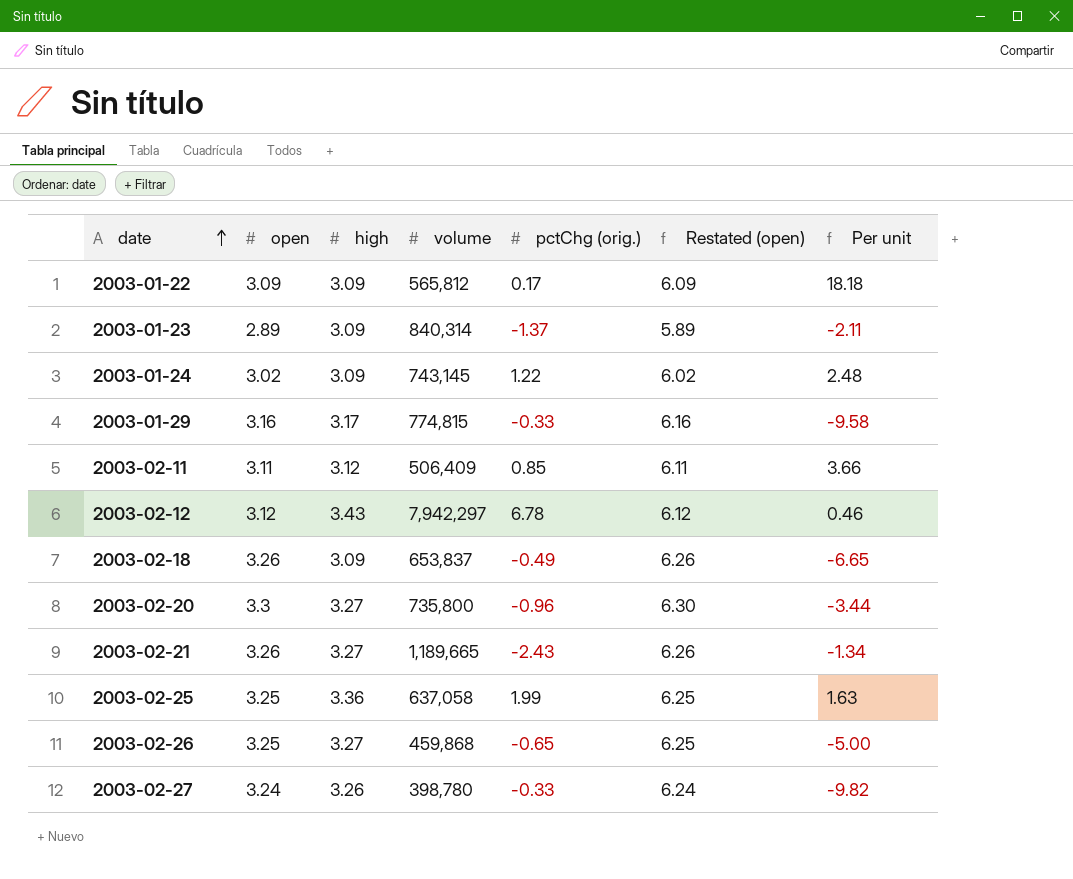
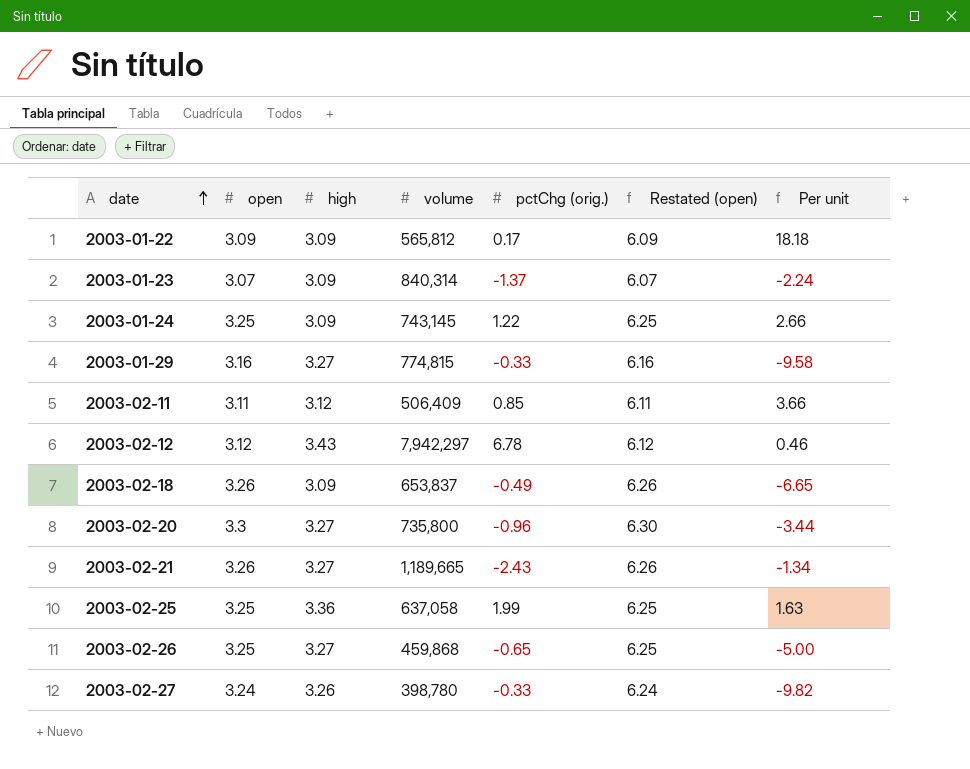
2003-01-23 | open: 2.89 -> 3.07
2003-01-23 | Restated (open): 5.89 -> 6.07
2003-01-23 | Per unit: -2.11 -> -2.24
2003-01-24 | open: 3.02 -> 3.25
2003-01-24 | Restated (open): 6.02 -> 6.25
2003-01-24 | Per unit: 2.48 -> 2.66
2003-01-29 | high: 3.17 -> 3.27

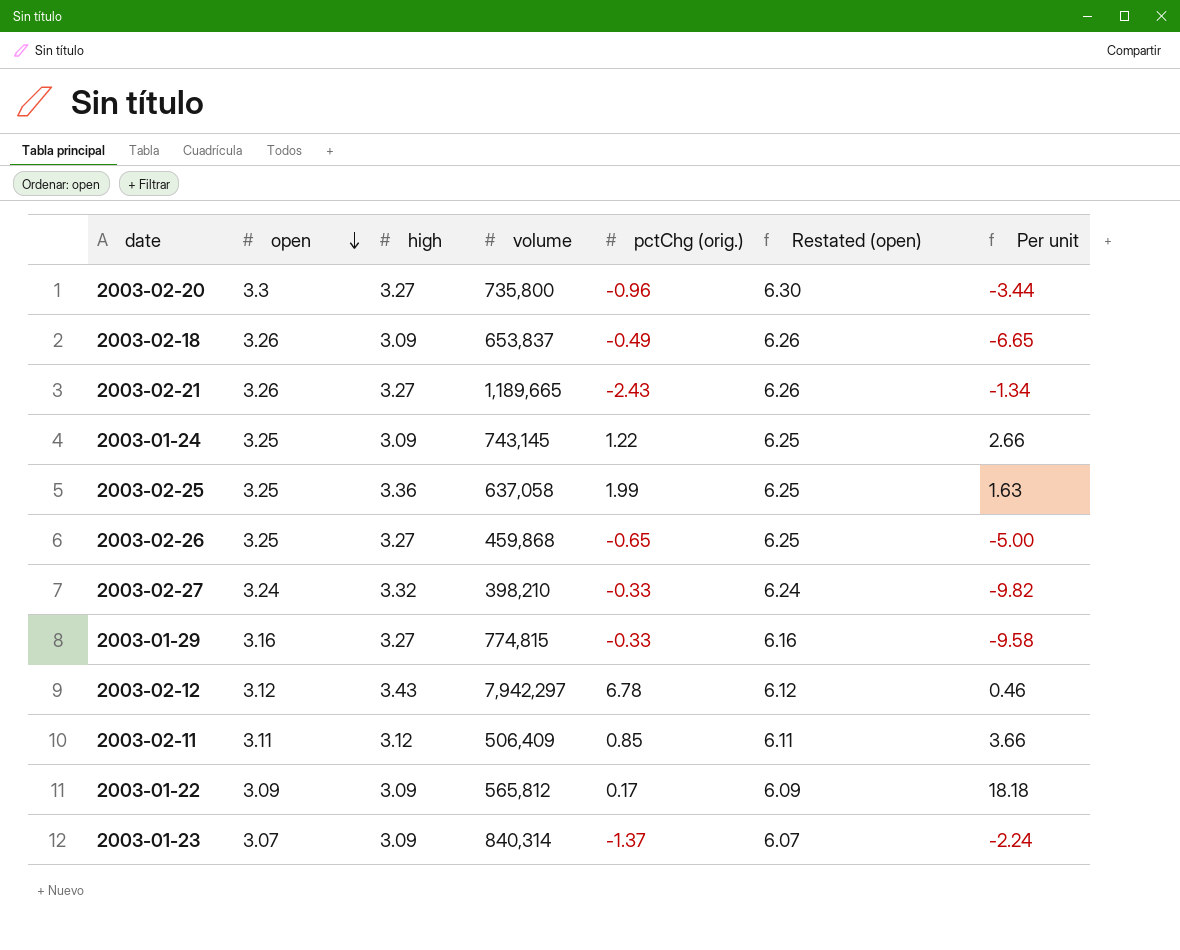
row order: date ascending -> open descending
2003-02-27 | high: 3.26 -> 3.32
2003-02-27 | volume: 398,780 -> 398,210

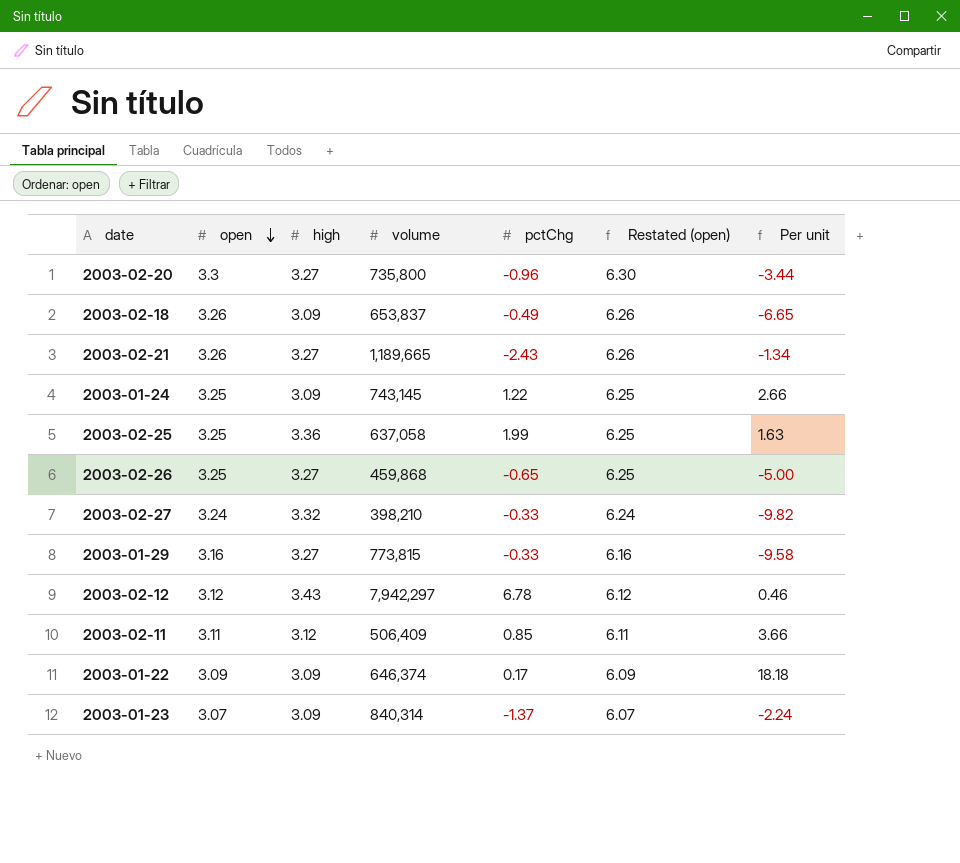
column name: pctChg (orig.) -> pctChg
2003-01-29 | volume: 774,815 -> 773,815
2003-01-22 | volume: 565,812 -> 646,374

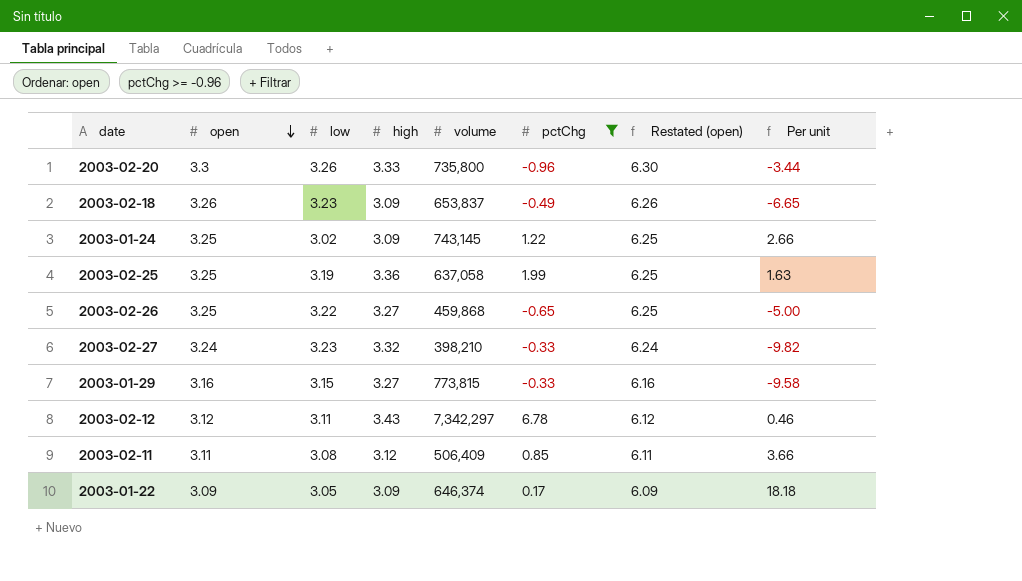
filter: none -> pctChg >= -0.96
column low | position: none -> 3
2003-02-20 | high: 3.27 -> 3.33
2003-02-12 | volume: 7,942,297 -> 7,342,297

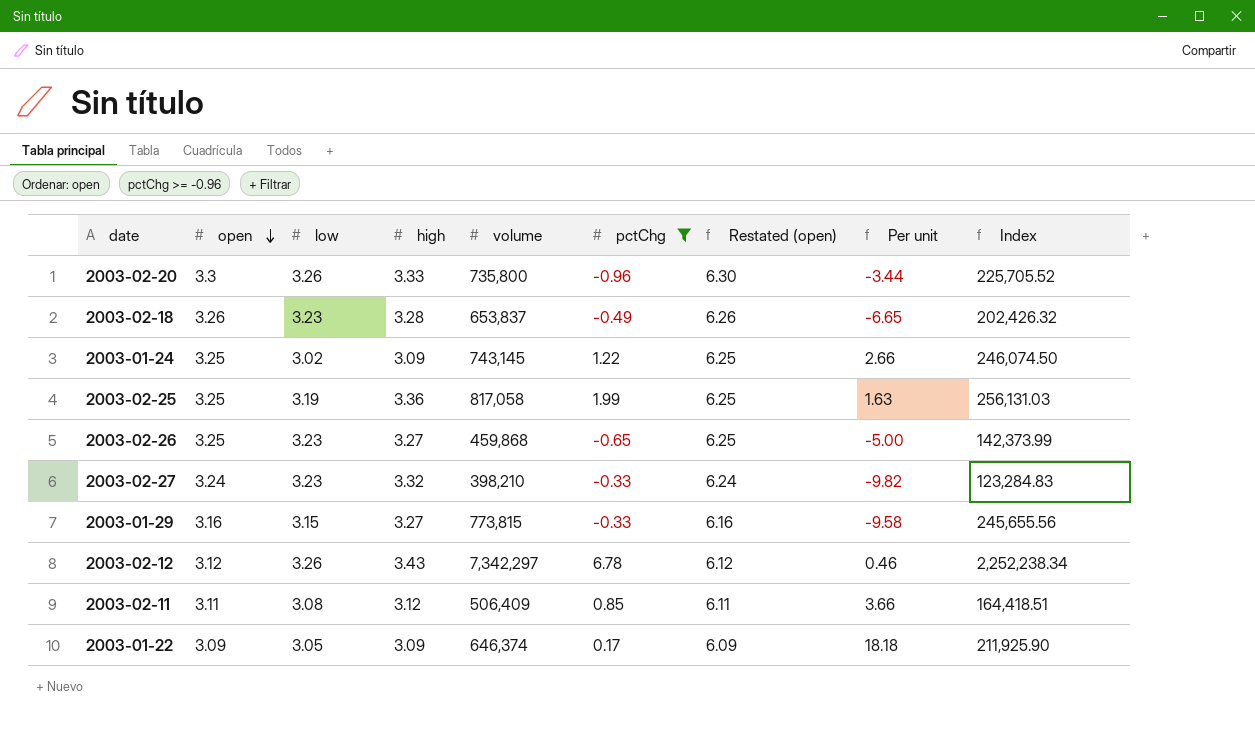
column Index | formula: none -> [volume] / [low]
2003-02-18 | high: 3.09 -> 3.28
2003-02-25 | volume: 637,058 -> 817,058
2003-02-26 | low: 3.22 -> 3.23
2003-02-12 | low: 3.11 -> 3.26

